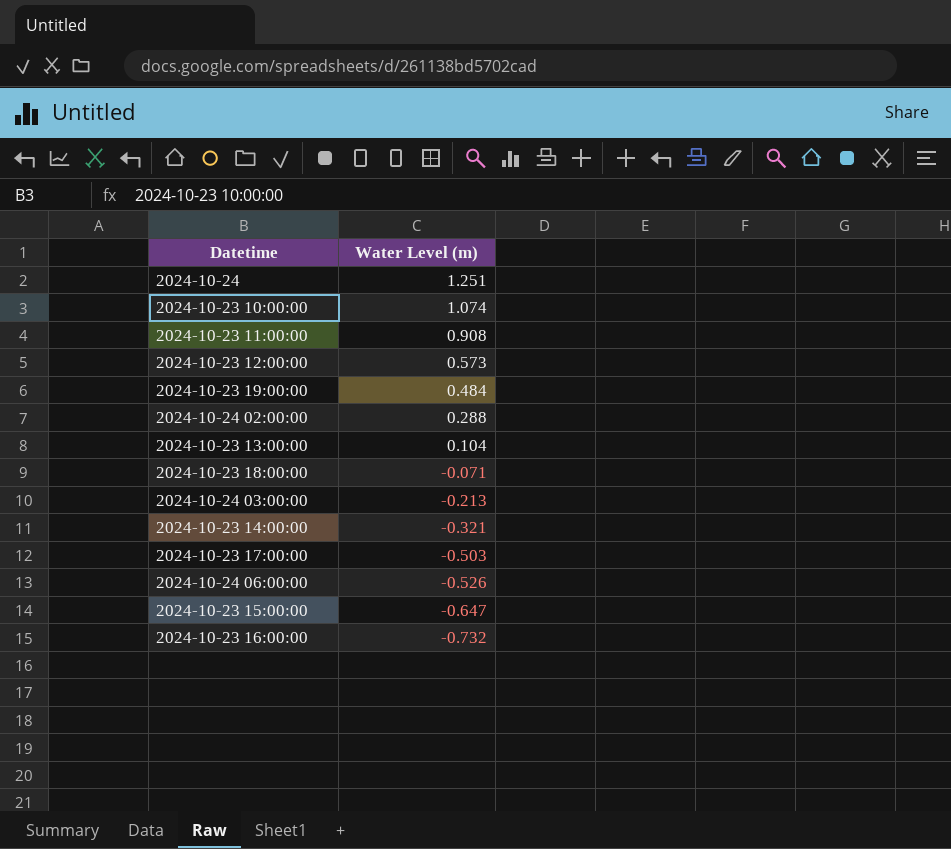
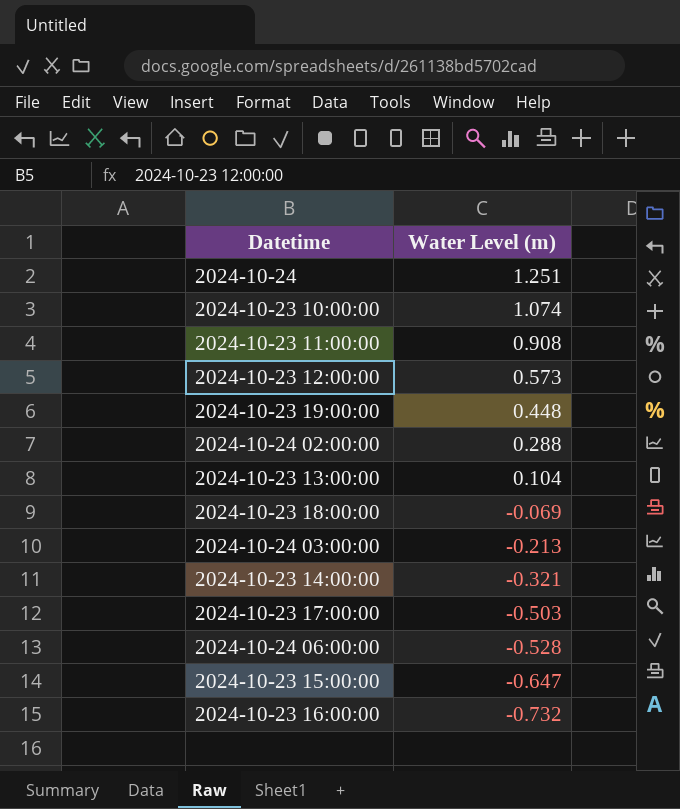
2024-10-23 19:00:00 | Water Level (m): 0.484 -> 0.448
2024-10-23 18:00:00 | Water Level (m): -0.071 -> -0.069
2024-10-24 06:00:00 | Water Level (m): -0.526 -> -0.528

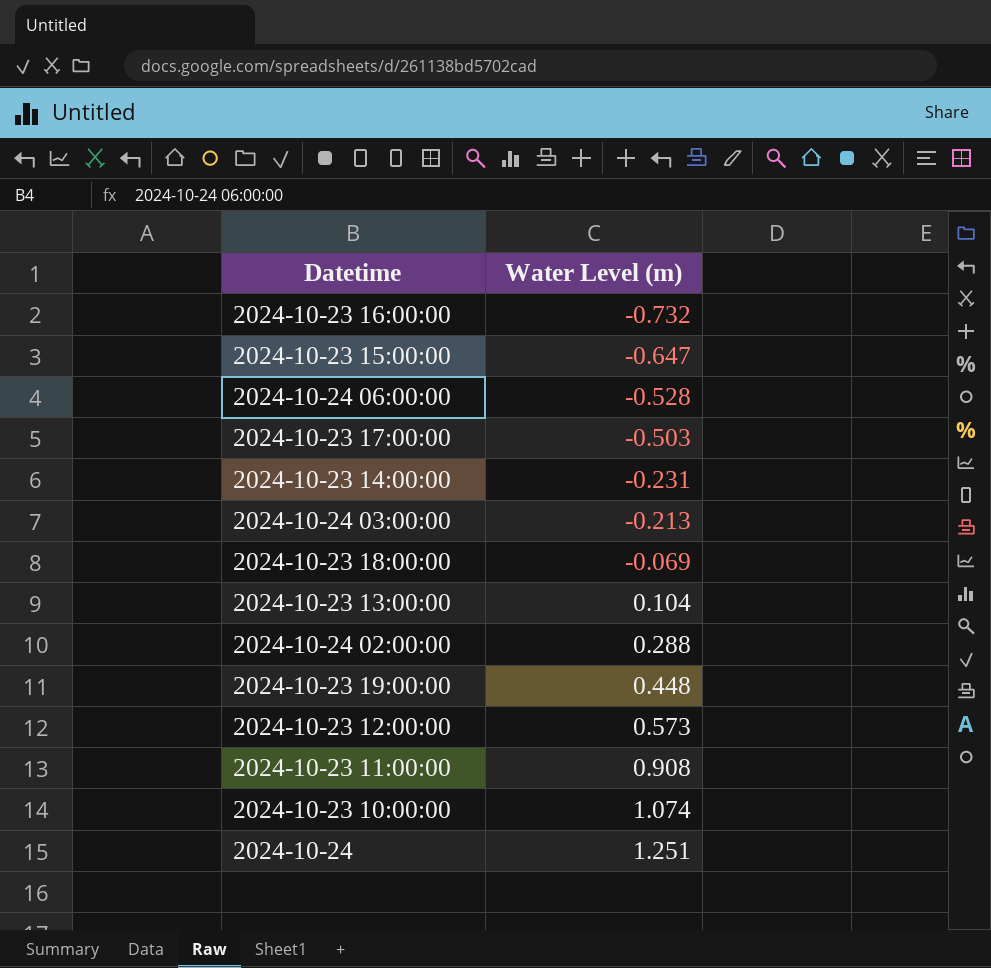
row order: Water Level (m) descending -> Water Level (m) ascending
2024-10-23 14:00:00 | Water Level (m): -0.321 -> -0.231

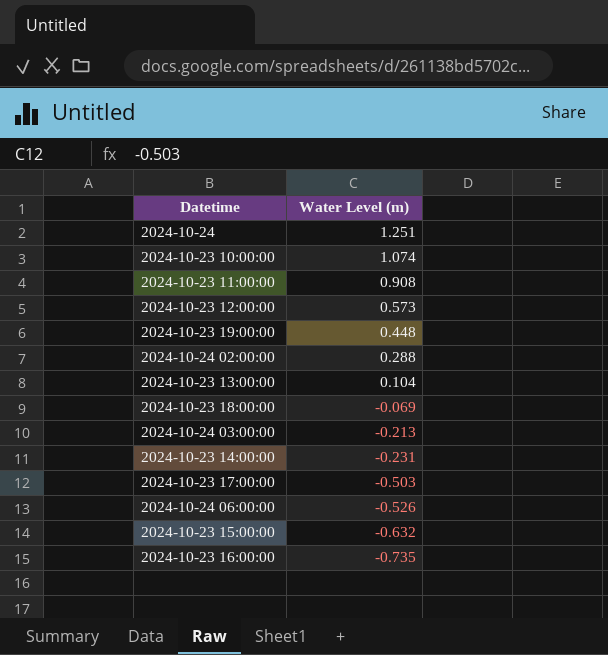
row order: Water Level (m) ascending -> Water Level (m) descending
2024-10-24 06:00:00 | Water Level (m): -0.528 -> -0.526
2024-10-23 15:00:00 | Water Level (m): -0.647 -> -0.632
2024-10-23 16:00:00 | Water Level (m): -0.732 -> -0.735

